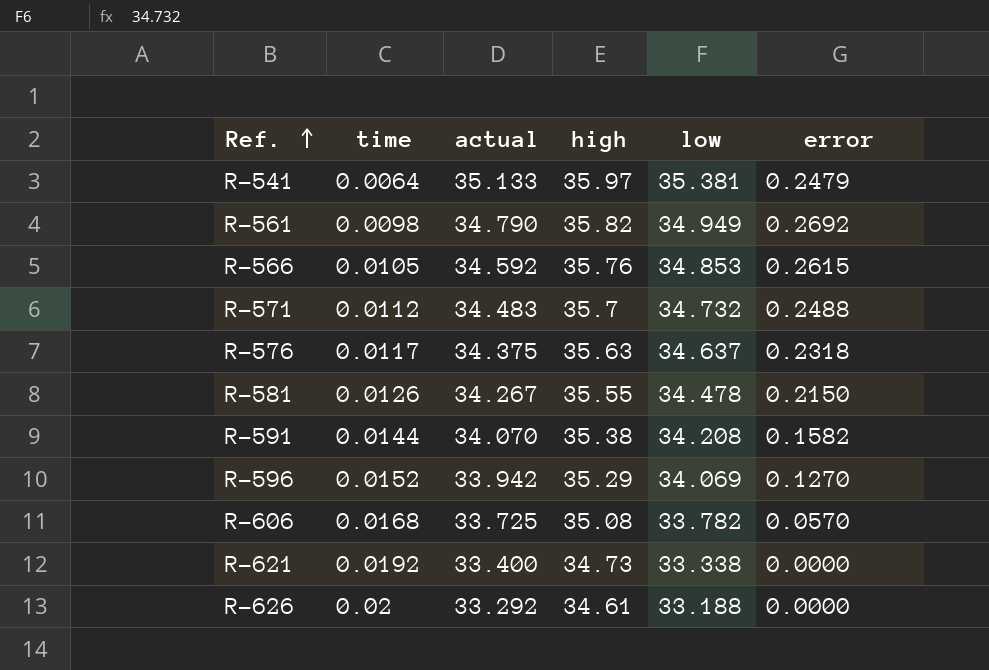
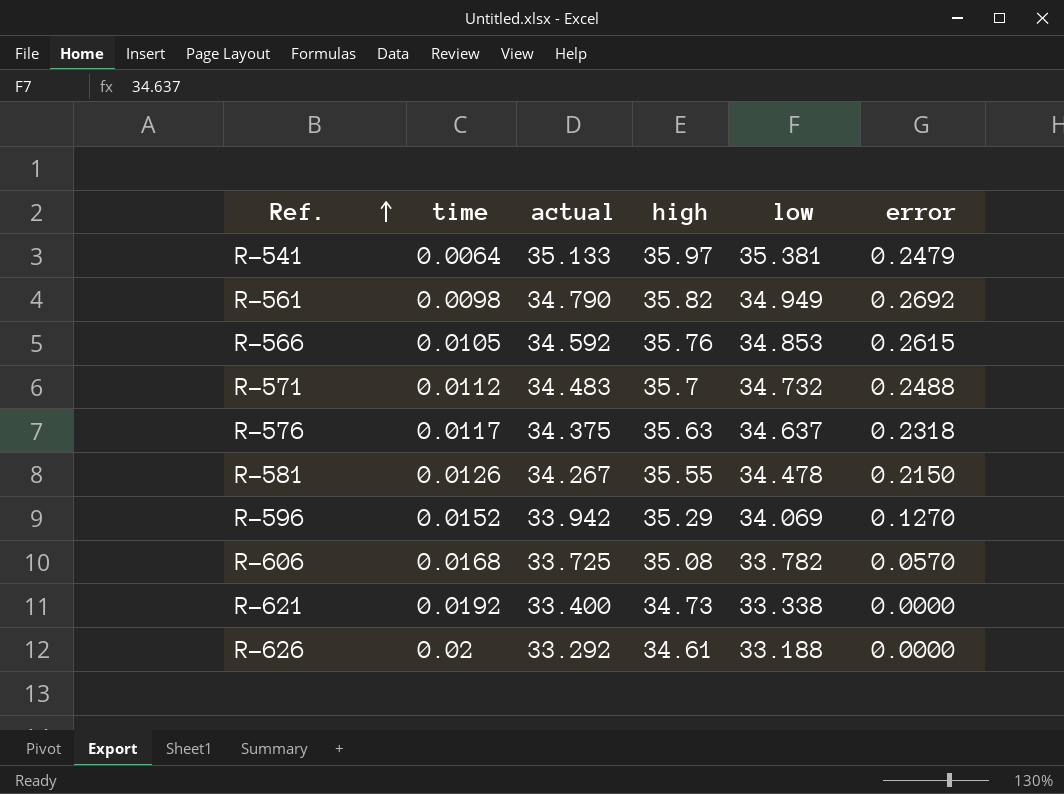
row R-591: 0.0144 | 34.070 | 35.38 | 34.208 | 0.1582 -> none

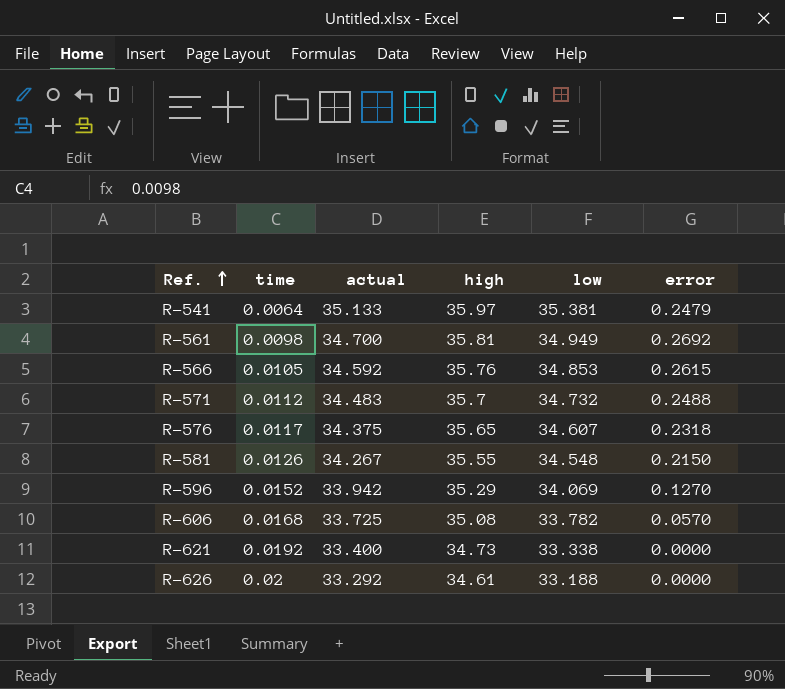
R-561 | actual: 34.790 -> 34.700
R-561 | high: 35.82 -> 35.81
R-576 | high: 35.63 -> 35.65
R-576 | low: 34.637 -> 34.607
R-581 | low: 34.478 -> 34.548

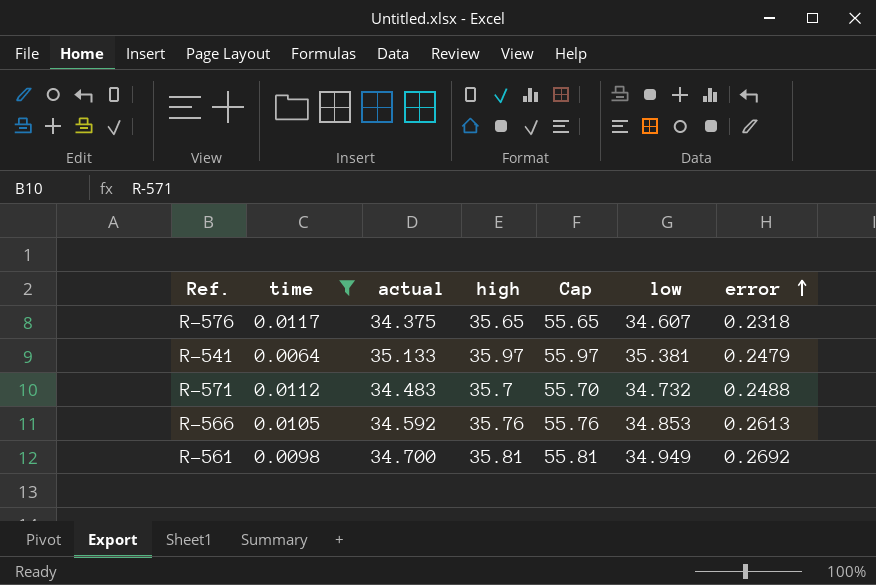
filter: none -> time <= 0.0117
row order: Ref. ascending -> error ascending
column Cap | formula: none -> [high] + 20
R-566 | error: 0.2615 -> 0.2613

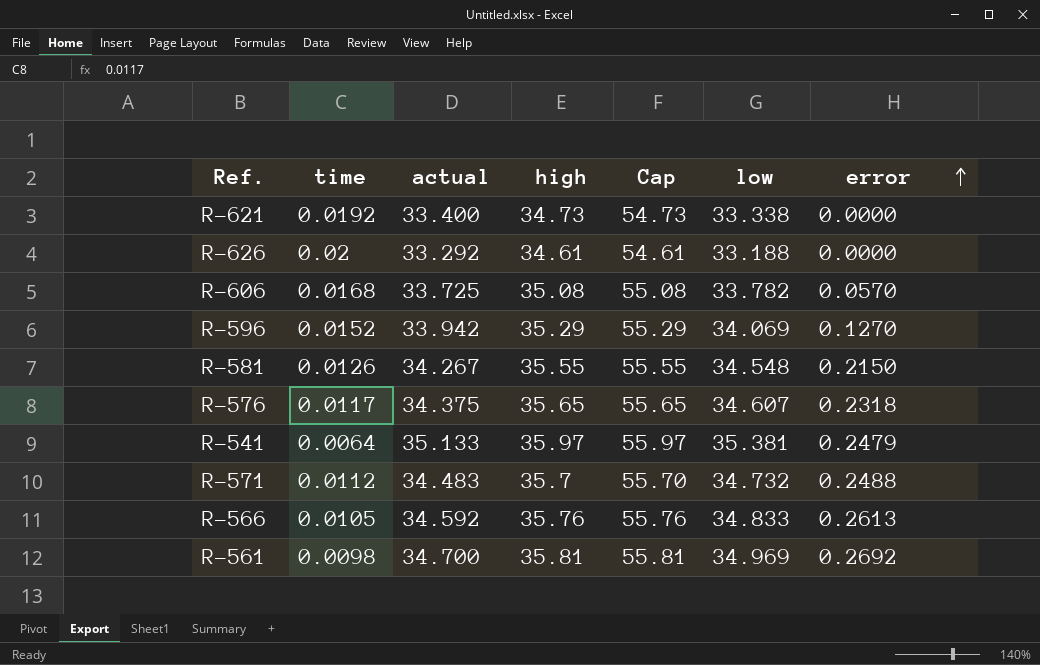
filter: time <= 0.0117 -> none
R-566 | low: 34.853 -> 34.833
R-561 | low: 34.949 -> 34.969

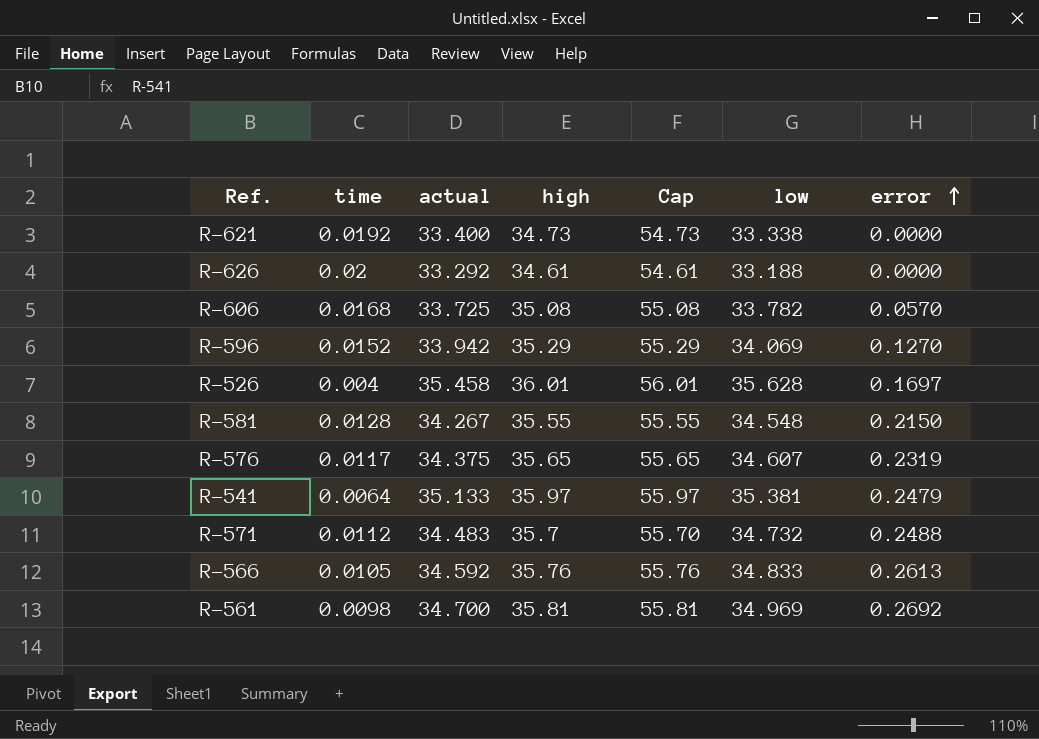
row R-526: none -> 0.004 | 35.458 | 36.01 | 56.01 | 35.628 | 0.1697
R-581 | time: 0.0126 -> 0.0128
R-576 | error: 0.2318 -> 0.2319

